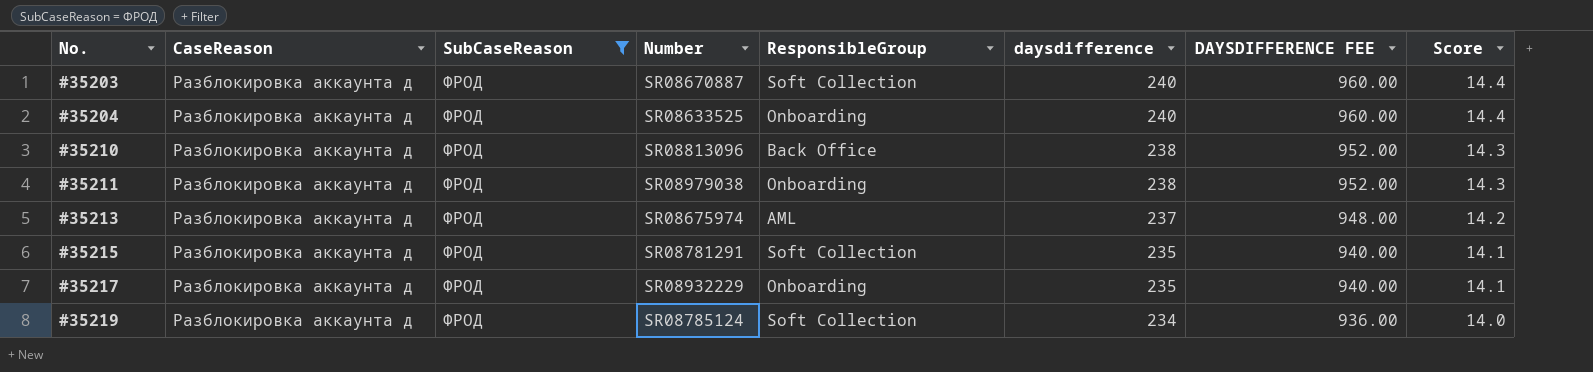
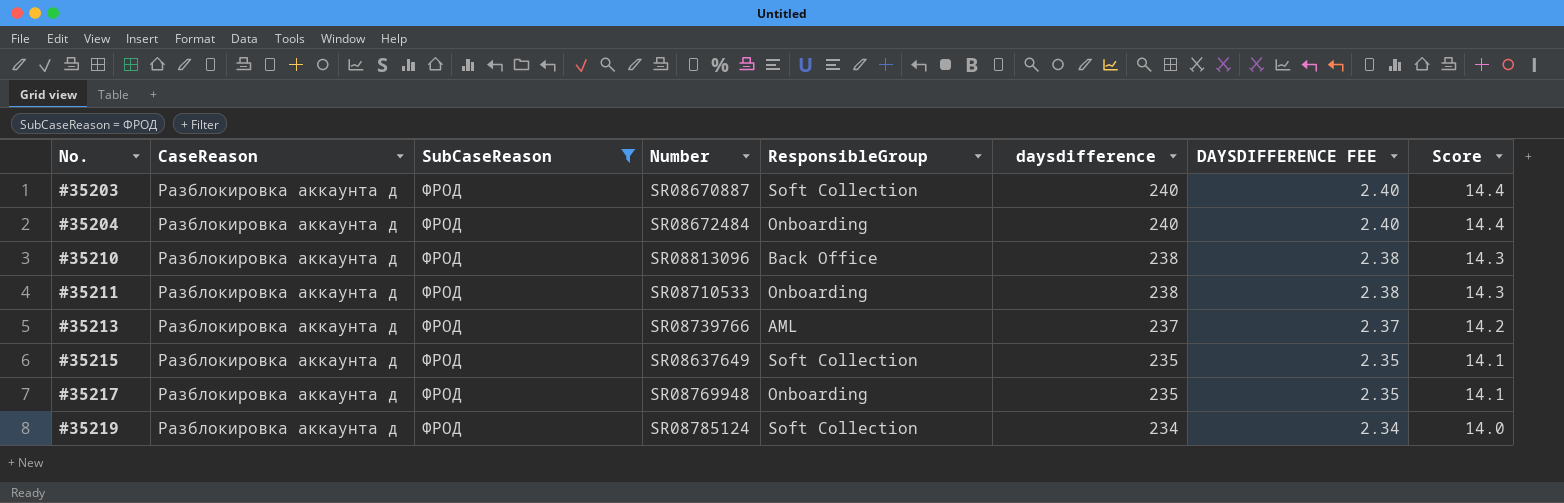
column DAYSDIFFERENCE FEE | formula: [daysdifference] * 4 -> [daysdifference] * 0.01
#35204 | Number: SR08633525 -> SR08672484
#35211 | Number: SR08979038 -> SR08710533
#35213 | Number: SR08675974 -> SR08739766
#35215 | Number: SR08781291 -> SR08637649
#35217 | Number: SR08932229 -> SR08769948

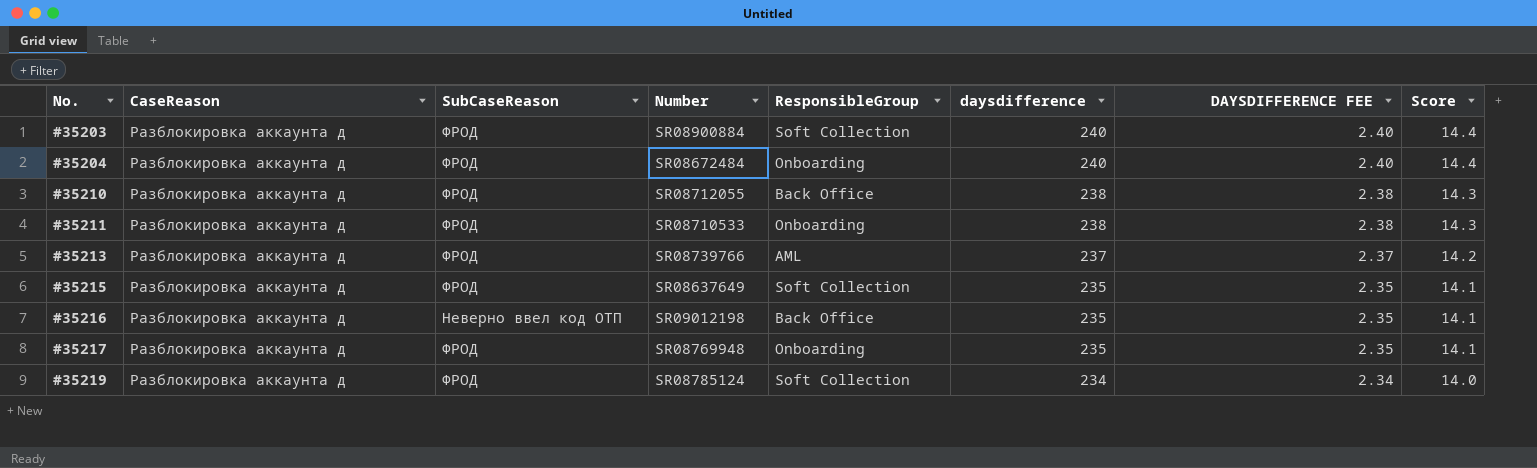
filter: SubCaseReason = ФРОД -> none
#35203 | Number: SR08670887 -> SR08900884
#35210 | Number: SR08813096 -> SR08712055

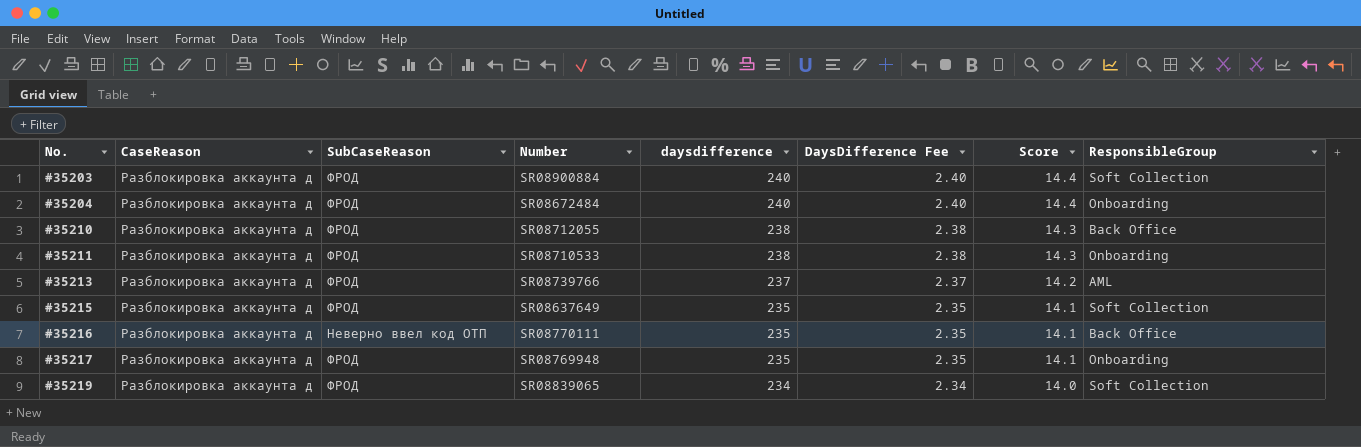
column name: DAYSDIFFERENCE FEE -> DaysDifference Fee
column ResponsibleGroup | position: 5 -> 8
#35216 | Number: SR09012198 -> SR08770111
#35219 | Number: SR08785124 -> SR08839065

